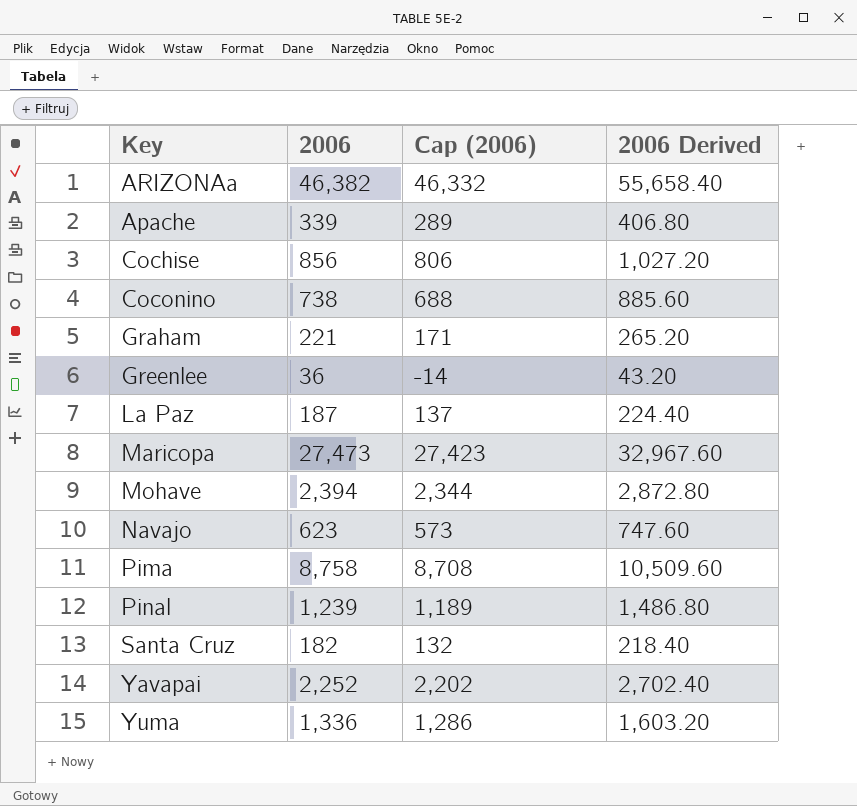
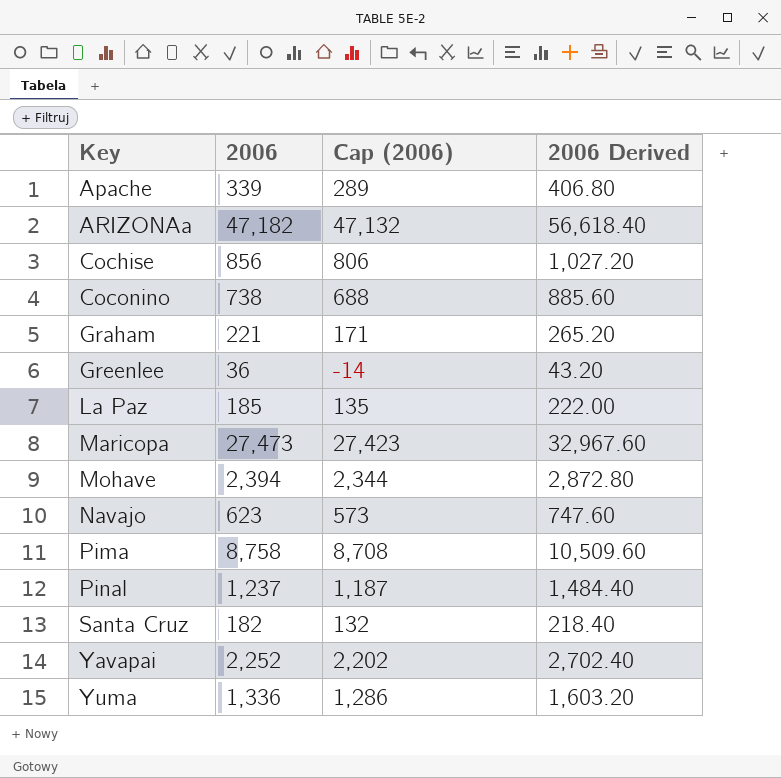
row order: none -> Key ascending
ARIZONAa | 2006: 46,382 -> 47,182
ARIZONAa | Cap (2006): 46,332 -> 47,132
ARIZONAa | 2006 Derived: 55,658.40 -> 56,618.40
La Paz | 2006: 187 -> 185
La Paz | Cap (2006): 137 -> 135
La Paz | 2006 Derived: 224.40 -> 222.00
Pinal | 2006: 1,239 -> 1,237
Pinal | Cap (2006): 1,189 -> 1,187
Pinal | 2006 Derived: 1,486.80 -> 1,484.40

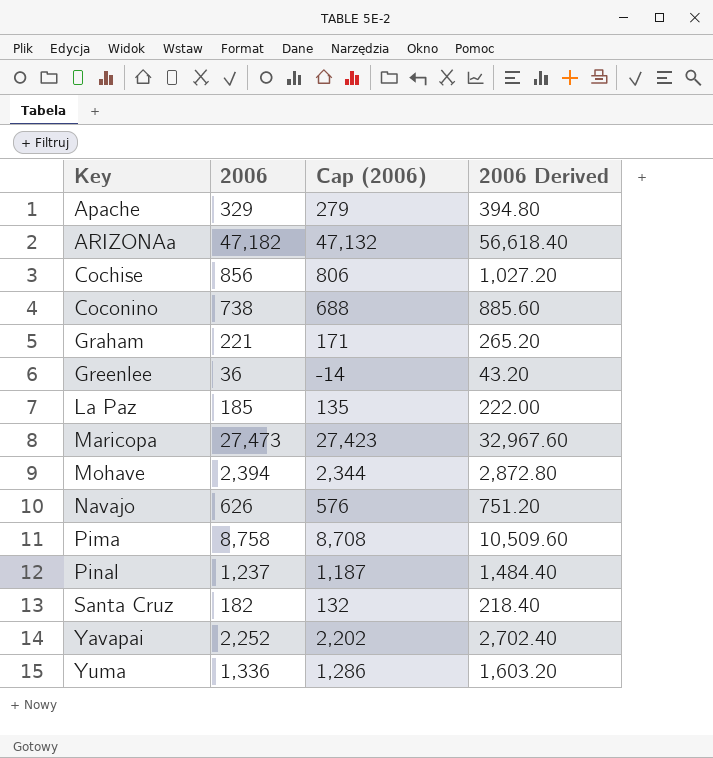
Apache | 2006: 339 -> 329
Apache | Cap (2006): 289 -> 279
Apache | 2006 Derived: 406.80 -> 394.80
Navajo | 2006: 623 -> 626
Navajo | Cap (2006): 573 -> 576
Navajo | 2006 Derived: 747.60 -> 751.20

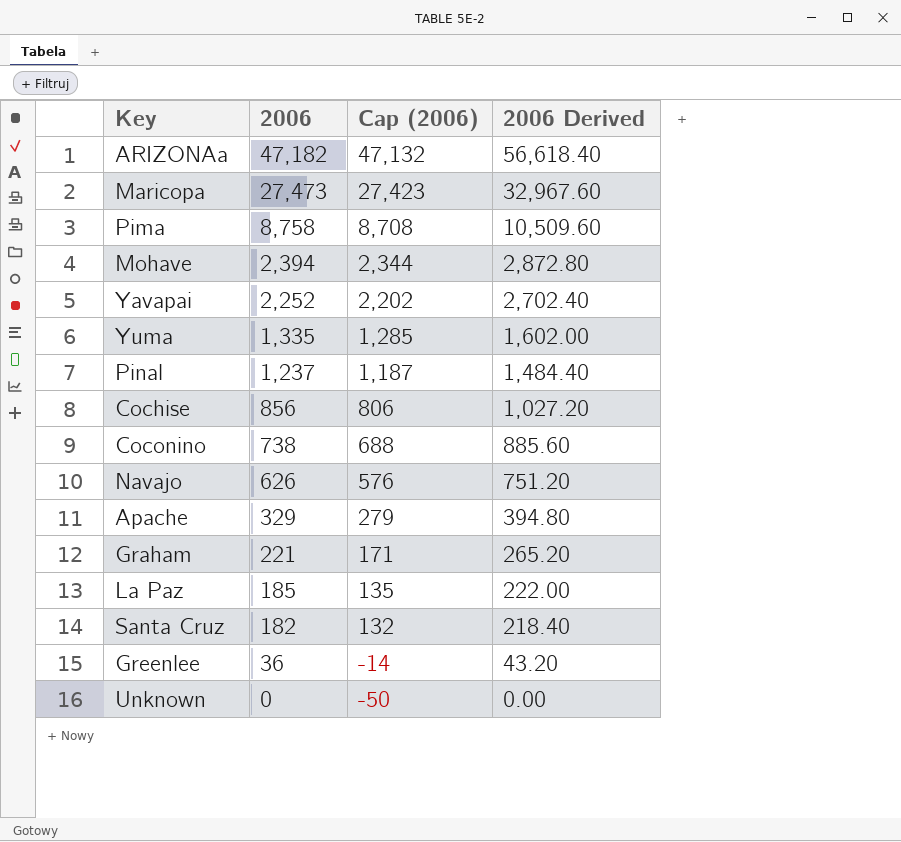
row order: Key ascending -> 2006 descending
Yuma | 2006: 1,336 -> 1,335
Yuma | Cap (2006): 1,286 -> 1,285
Yuma | 2006 Derived: 1,603.20 -> 1,602.00
row Unknown: none -> 0 | -50 | 0.00

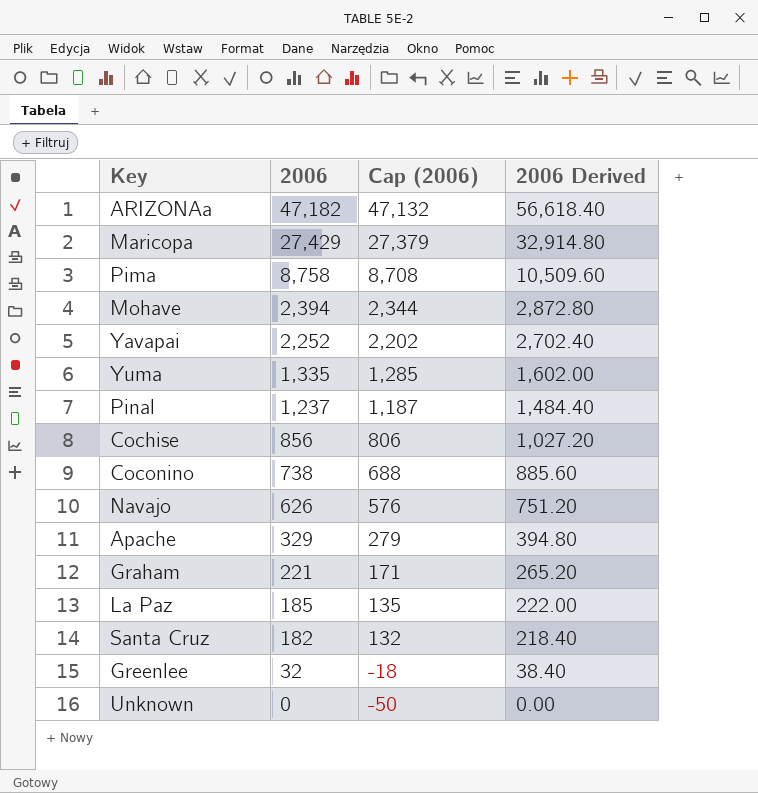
Maricopa | 2006: 27,473 -> 27,429
Maricopa | Cap (2006): 27,423 -> 27,379
Maricopa | 2006 Derived: 32,967.60 -> 32,914.80
Greenlee | 2006: 36 -> 32
Greenlee | Cap (2006): -14 -> -18
Greenlee | 2006 Derived: 43.20 -> 38.40

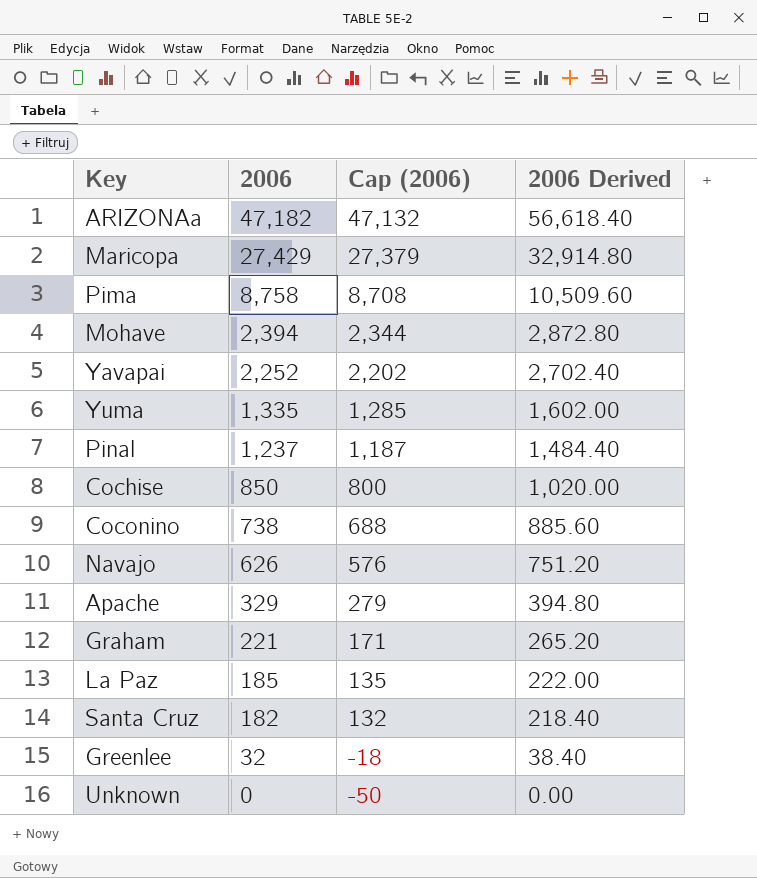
Cochise | 2006: 856 -> 850
Cochise | Cap (2006): 806 -> 800
Cochise | 2006 Derived: 1,027.20 -> 1,020.00

